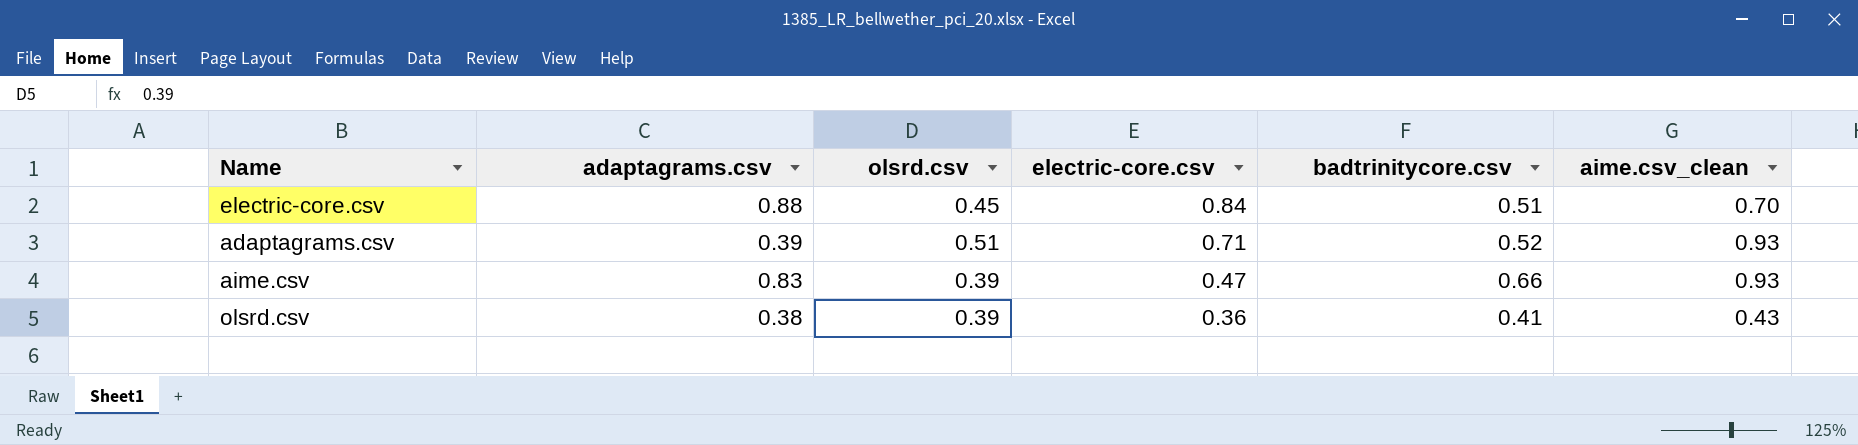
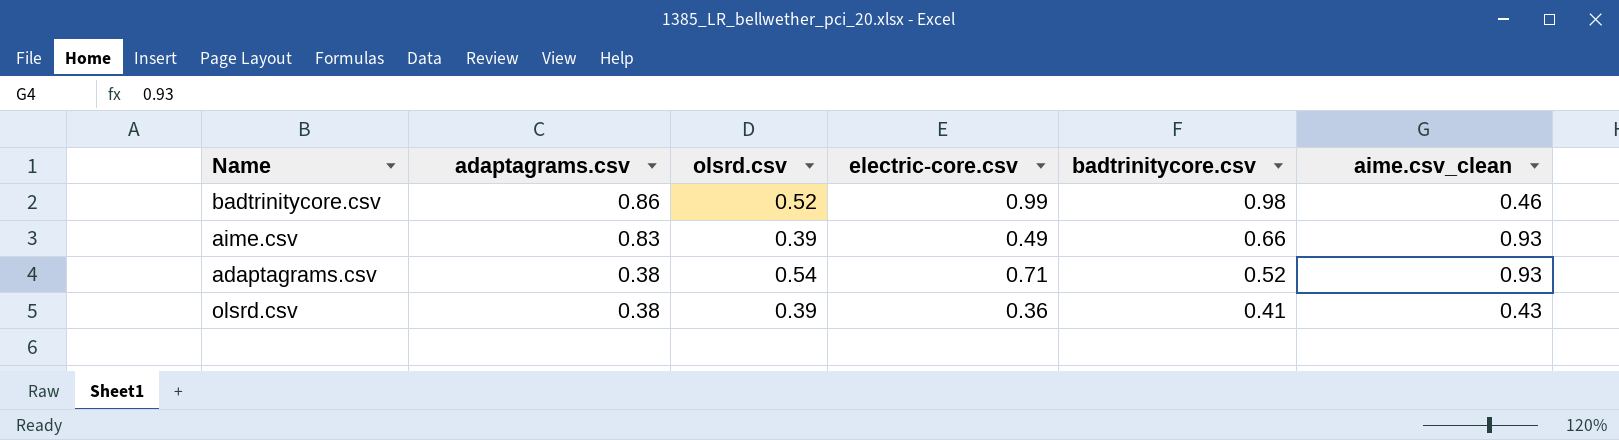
row order: electric-core.csv descending -> adaptagrams.csv descending
row electric-core.csv: 0.88 | 0.45 | 0.84 | 0.51 | 0.70 -> none
row badtrinitycore.csv: none -> 0.86 | 0.52 | 0.99 | 0.98 | 0.46
aime.csv | electric-core.csv: 0.47 -> 0.49
adaptagrams.csv | adaptagrams.csv: 0.39 -> 0.38
adaptagrams.csv | olsrd.csv: 0.51 -> 0.54

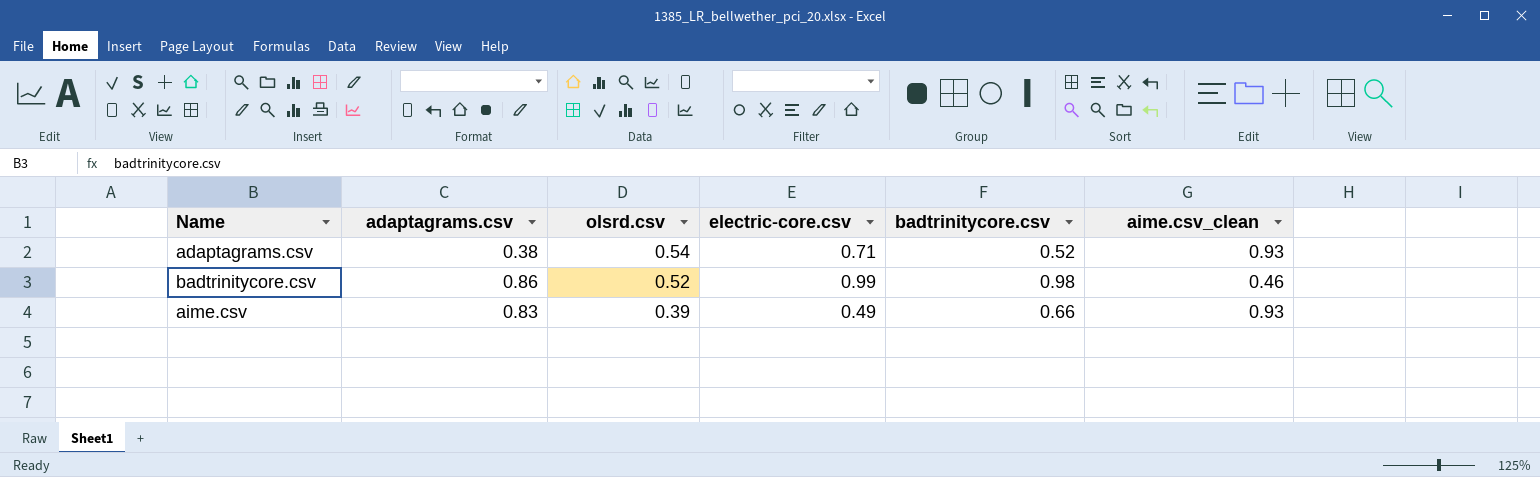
row order: adaptagrams.csv descending -> olsrd.csv descending
row olsrd.csv: 0.38 | 0.39 | 0.36 | 0.41 | 0.43 -> none

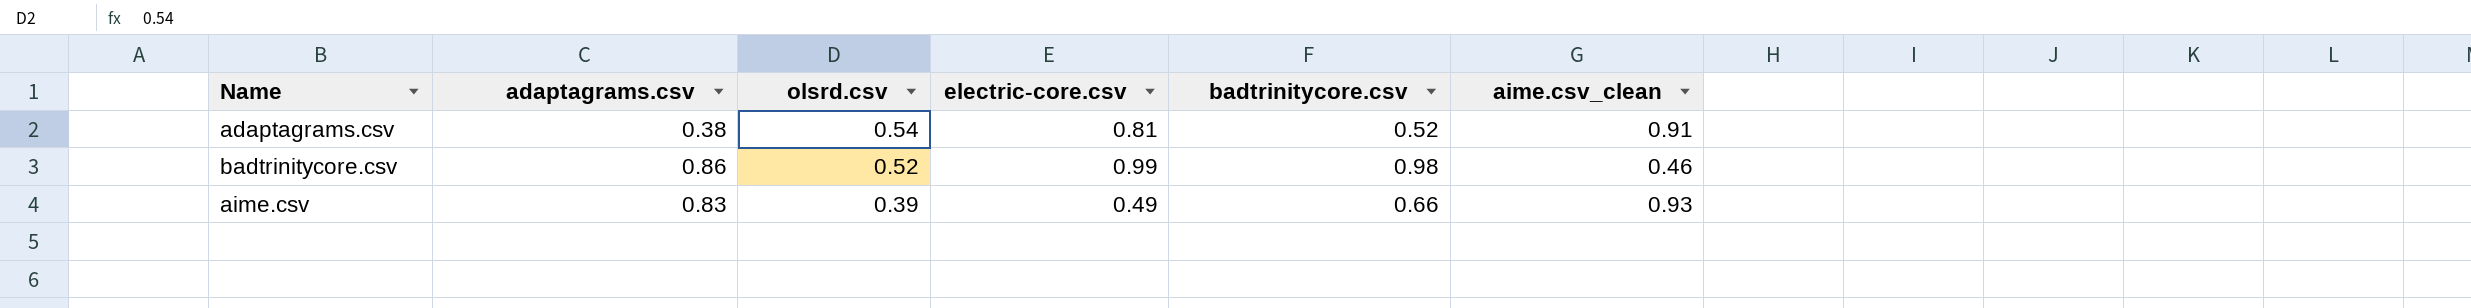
adaptagrams.csv | electric-core.csv: 0.71 -> 0.81
adaptagrams.csv | aime.csv_clean: 0.93 -> 0.91

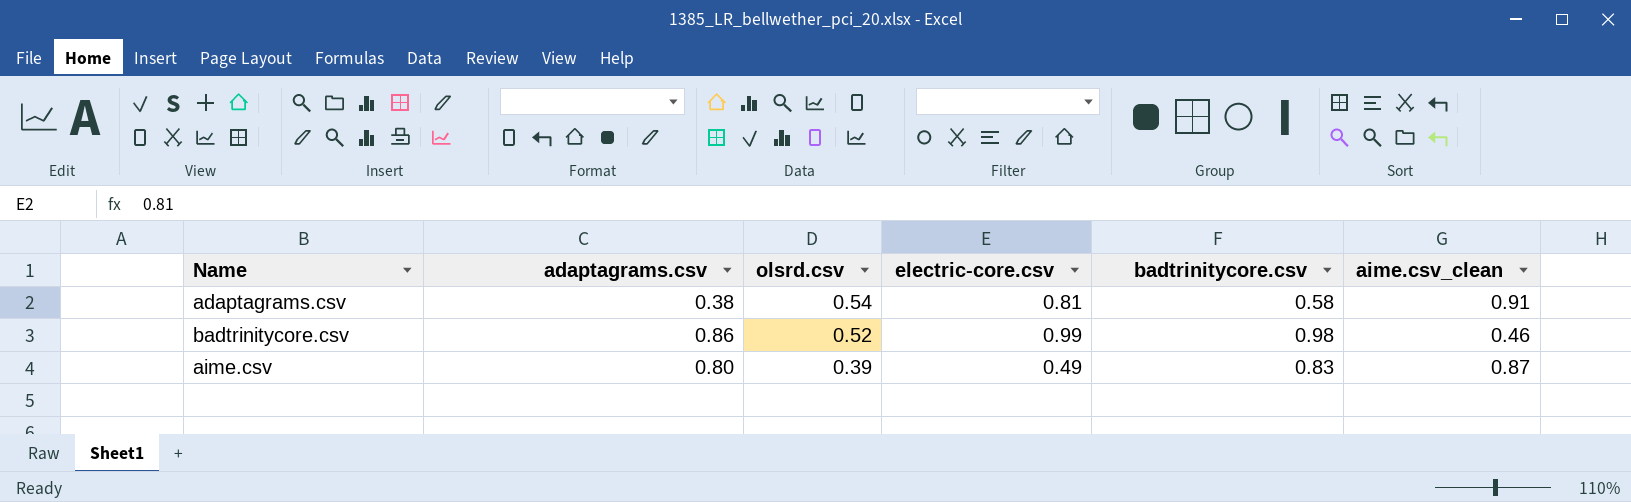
adaptagrams.csv | badtrinitycore.csv: 0.52 -> 0.58
aime.csv | adaptagrams.csv: 0.83 -> 0.80
aime.csv | badtrinitycore.csv: 0.66 -> 0.83
aime.csv | aime.csv_clean: 0.93 -> 0.87

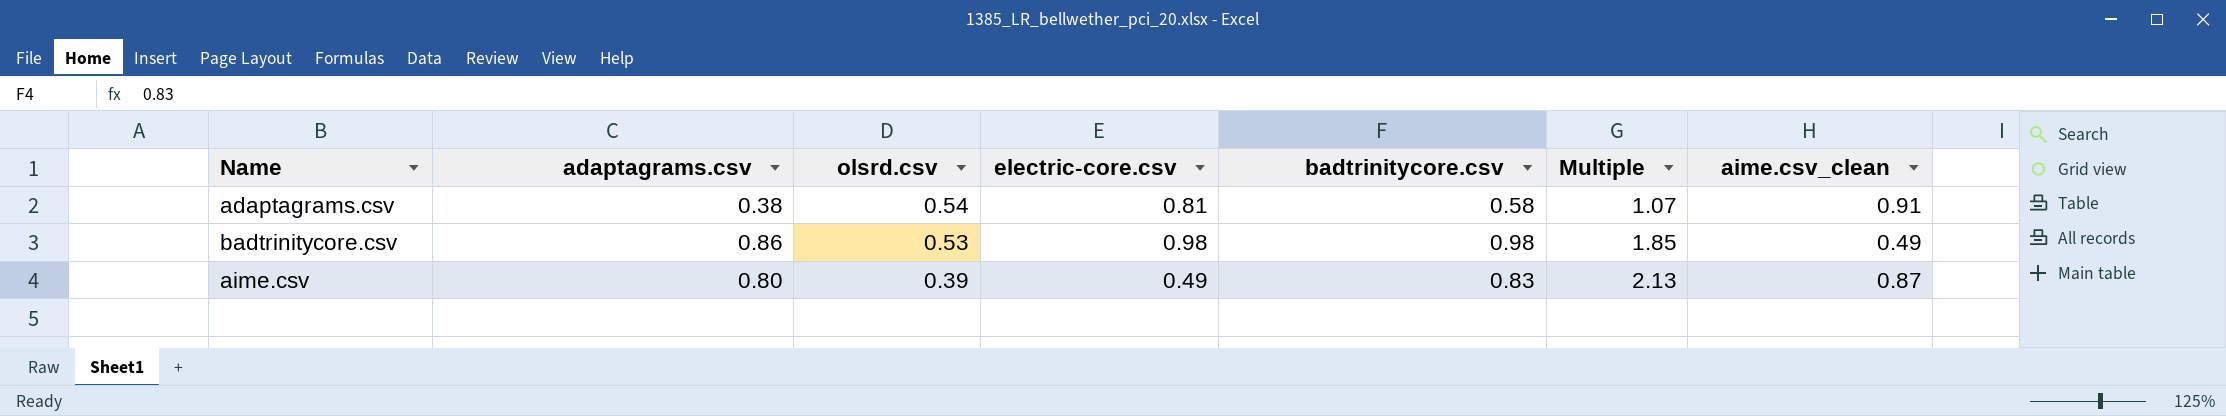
column Multiple | formula: none -> [badtrinitycore.csv] / [olsrd.csv]
badtrinitycore.csv | olsrd.csv: 0.52 -> 0.53
badtrinitycore.csv | electric-core.csv: 0.99 -> 0.98
badtrinitycore.csv | aime.csv_clean: 0.46 -> 0.49

